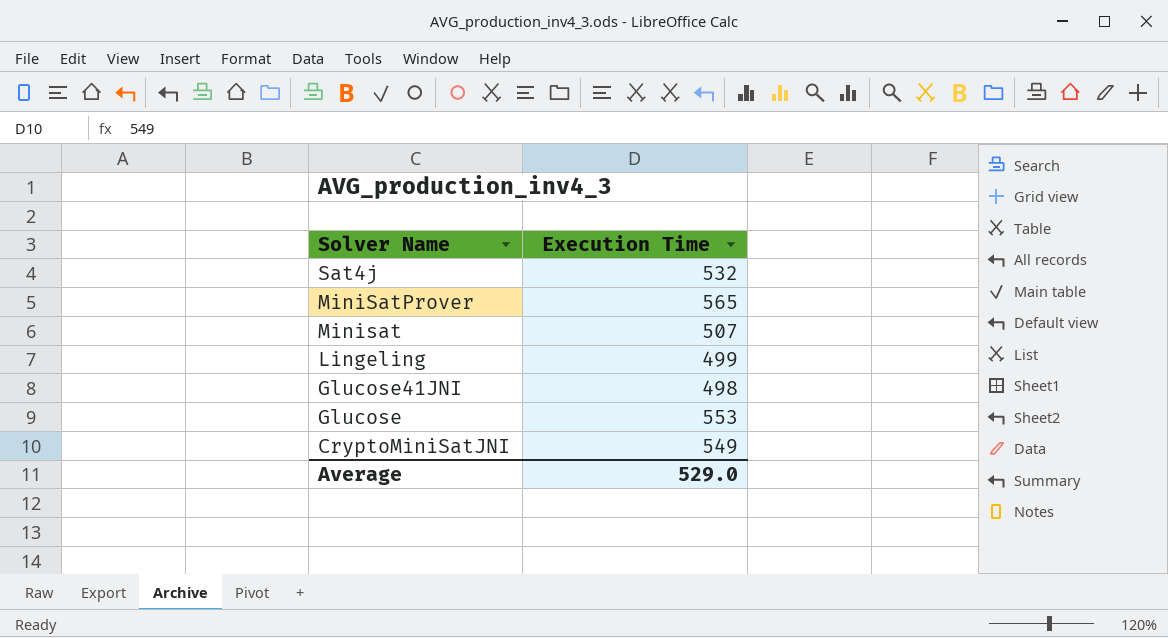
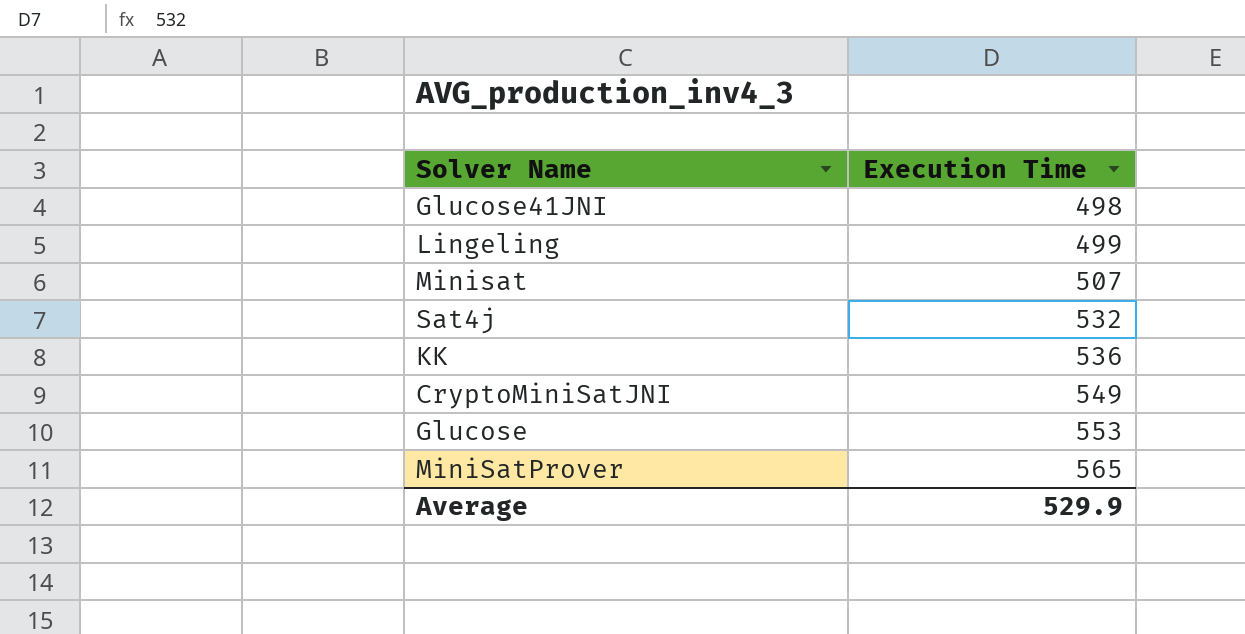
row order: Solver Name descending -> Execution Time ascending
row KK: none -> 536
Average | Execution Time: 529.0 -> 529.9

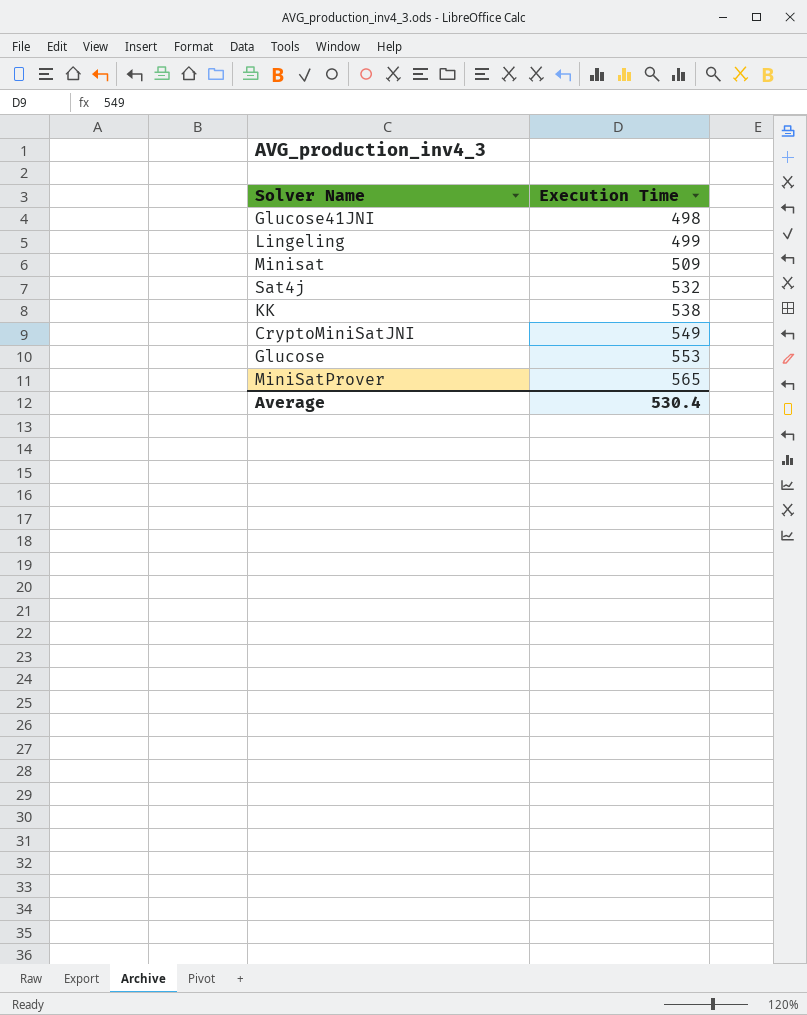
Minisat | Execution Time: 507 -> 509
KK | Execution Time: 536 -> 538
Average | Execution Time: 529.9 -> 530.4

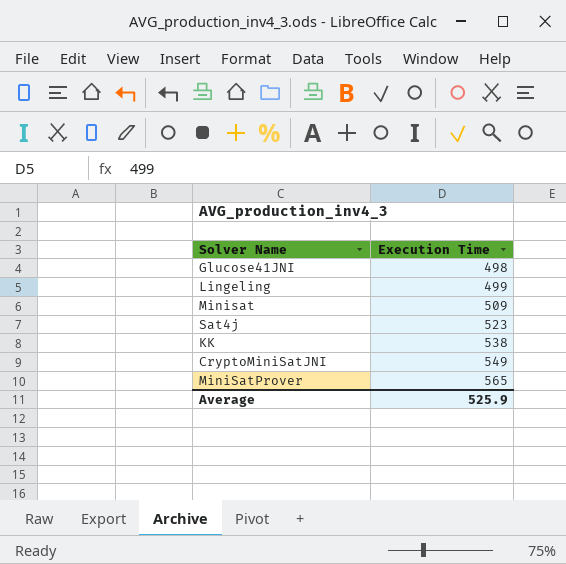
row Glucose: 553 -> none
Sat4j | Execution Time: 532 -> 523
Average | Execution Time: 530.4 -> 525.9

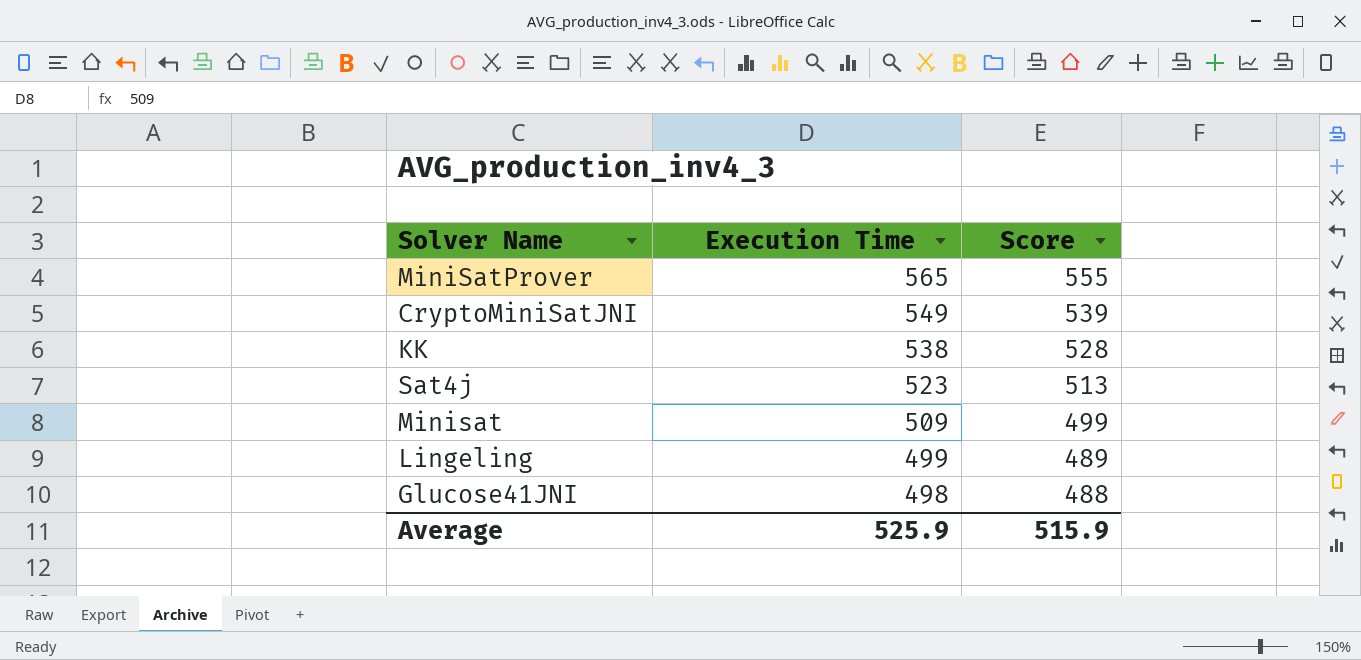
row order: Execution Time ascending -> Execution Time descending
column Score | formula: none -> [Execution Time] - 10

